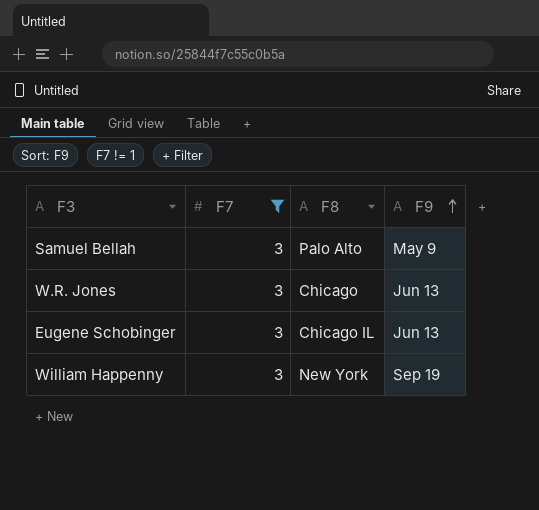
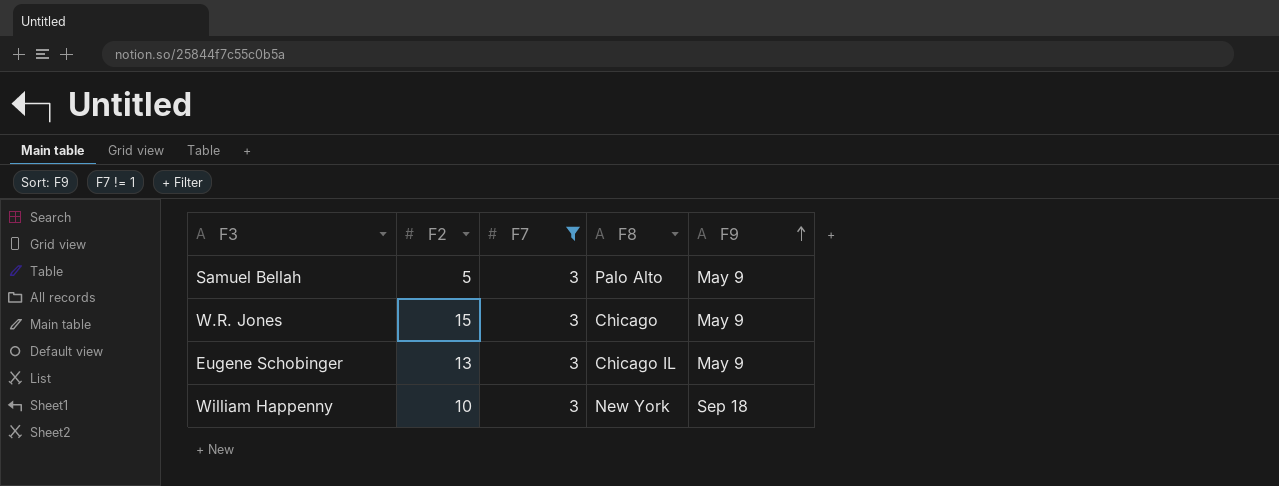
column F2 | position: none -> 2
W.R. Jones | F9: Jun 13 -> May 9
Eugene Schobinger | F9: Jun 13 -> May 9
William Happenny | F9: Sep 19 -> Sep 18

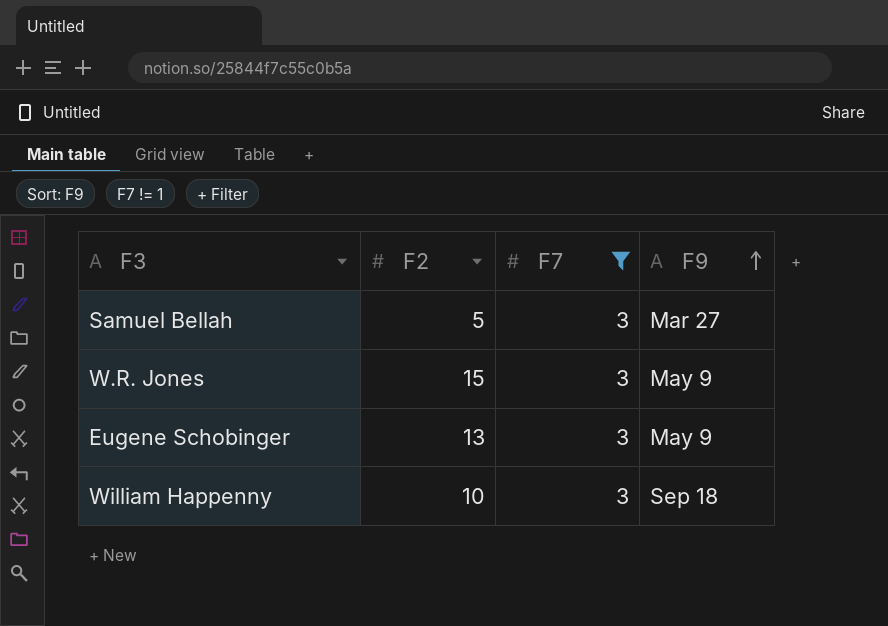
column F8 | position: 4 -> none
Samuel Bellah | F9: May 9 -> Mar 27

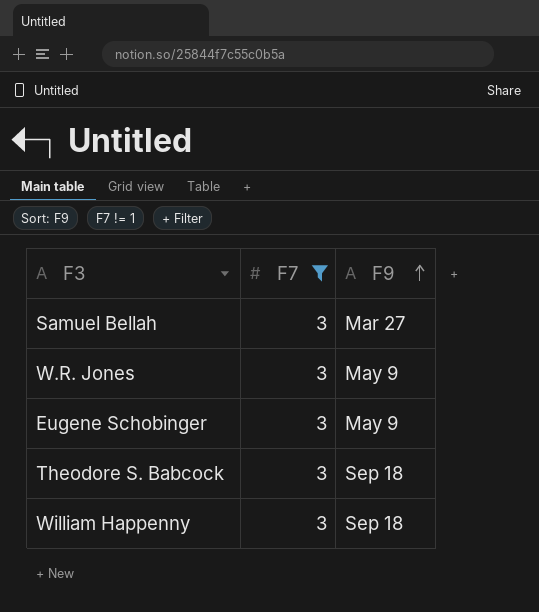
column F2 | position: 2 -> none
row Theodore S. Babcock: none -> 3 | Sep 18

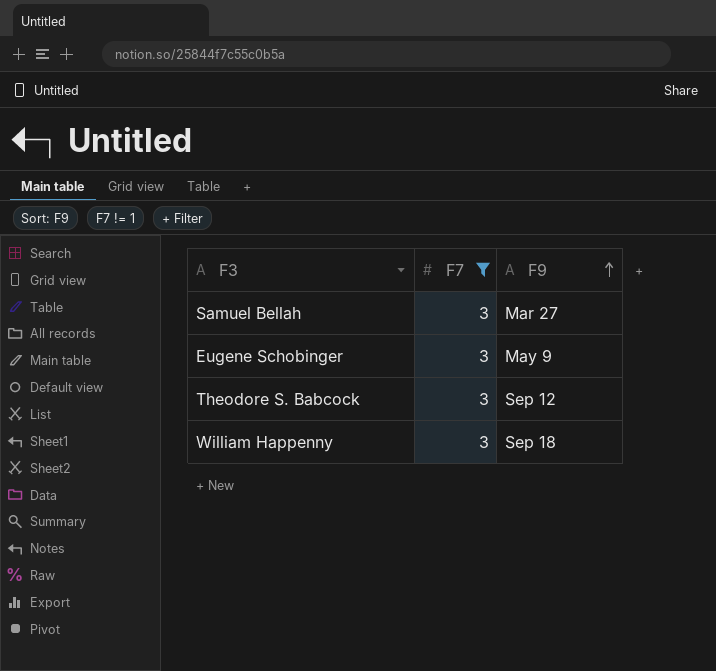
row W.R. Jones: 3 | May 9 -> none
Theodore S. Babcock | F9: Sep 18 -> Sep 12

